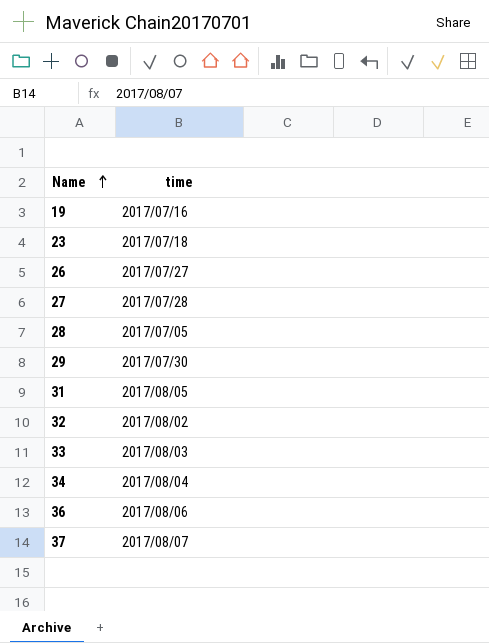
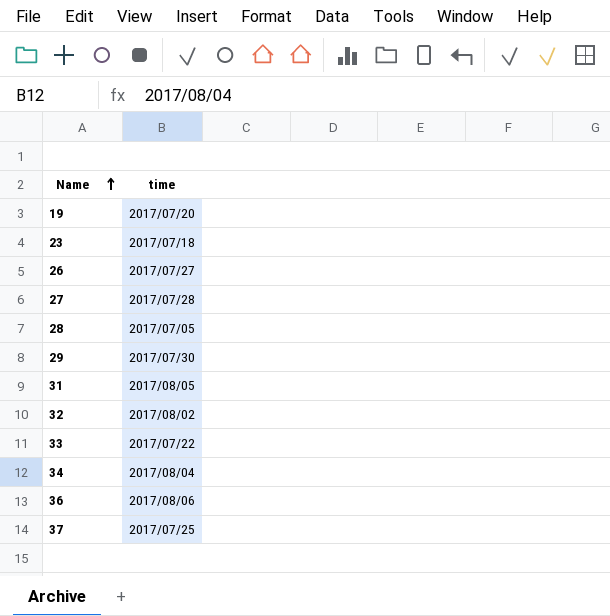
19 | time: 2017/07/16 -> 2017/07/20
33 | time: 2017/08/03 -> 2017/07/22
37 | time: 2017/08/07 -> 2017/07/25

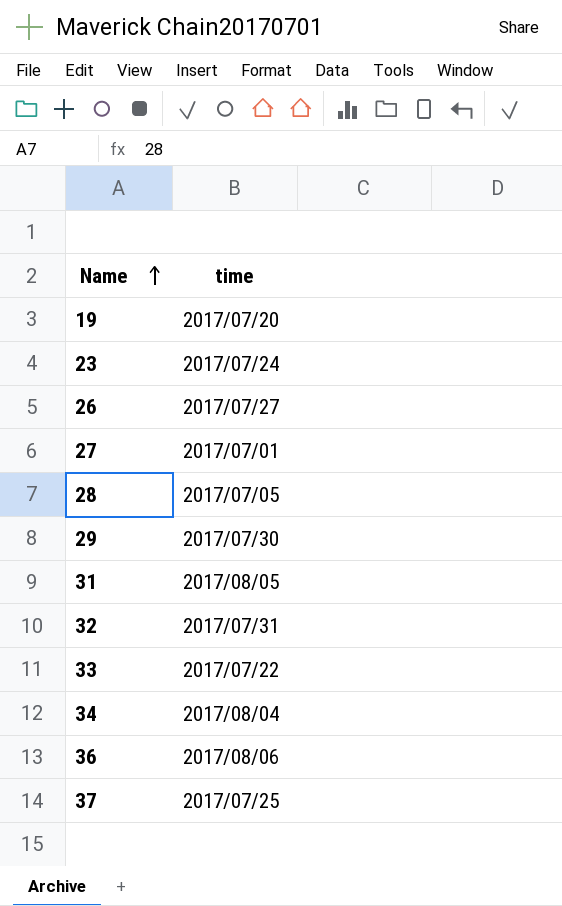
23 | time: 2017/07/18 -> 2017/07/24
27 | time: 2017/07/28 -> 2017/07/01
32 | time: 2017/08/02 -> 2017/07/31

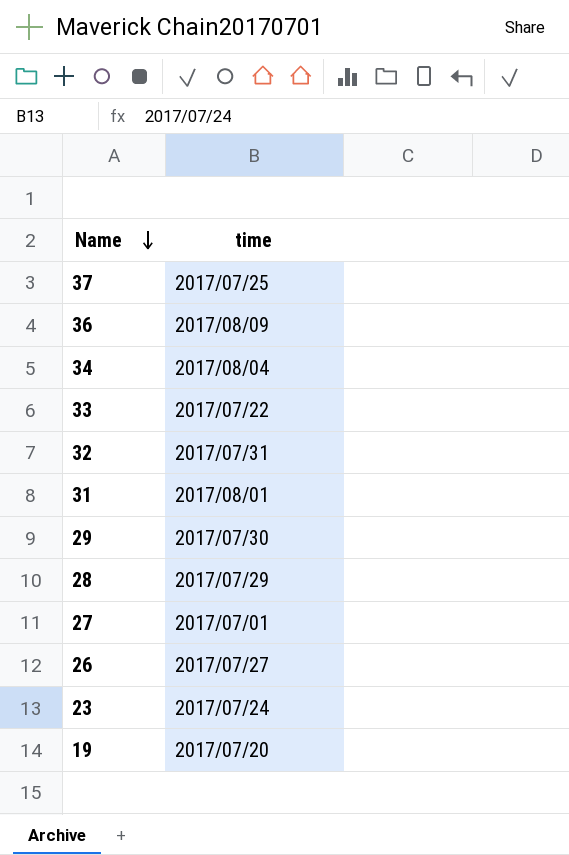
row order: Name ascending -> Name descending
36 | time: 2017/08/06 -> 2017/08/09
31 | time: 2017/08/05 -> 2017/08/01
28 | time: 2017/07/05 -> 2017/07/29

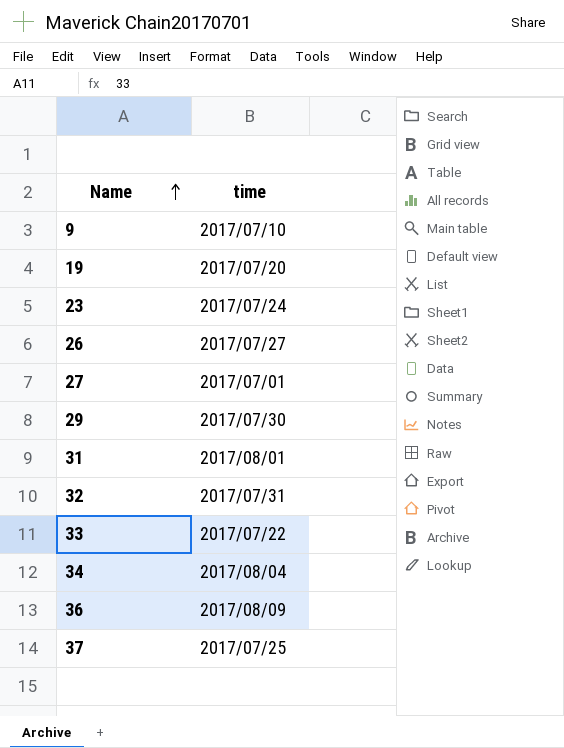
row order: Name descending -> Name ascending
row 28: 2017/07/29 -> none
row 9: none -> 2017/07/10

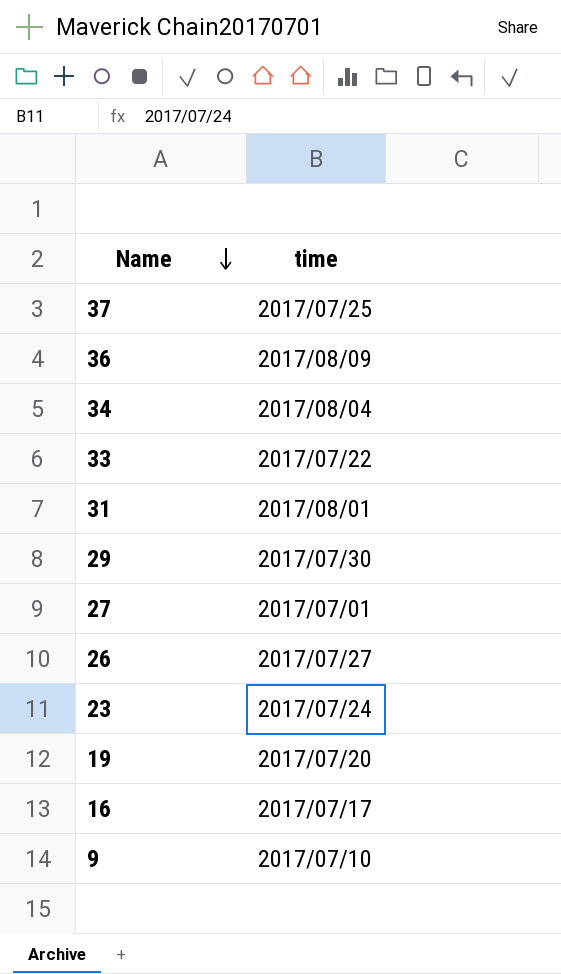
row order: Name ascending -> Name descending
row 32: 2017/07/31 -> none
row 16: none -> 2017/07/17

